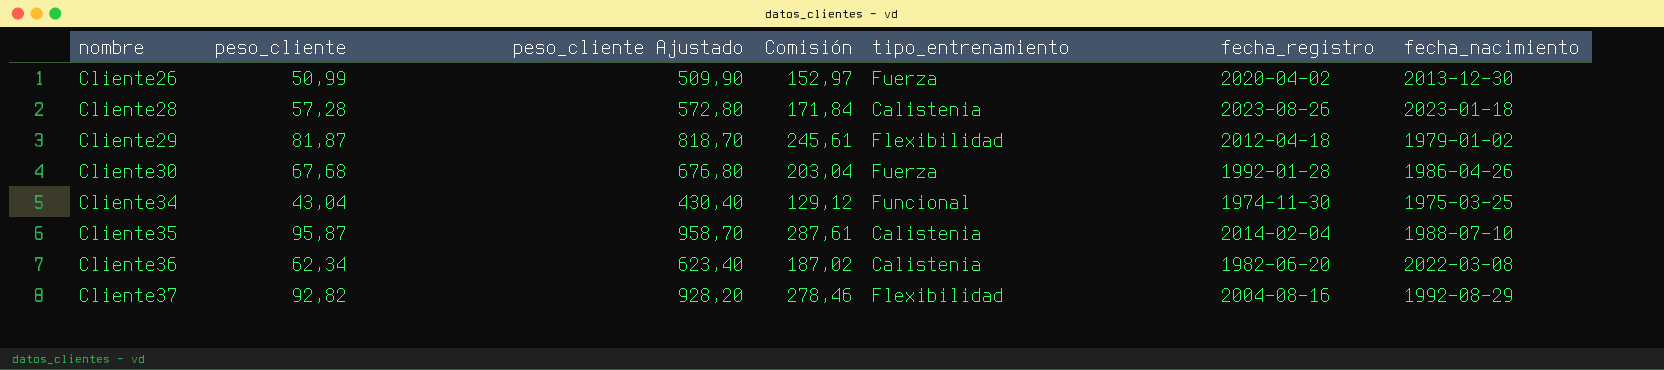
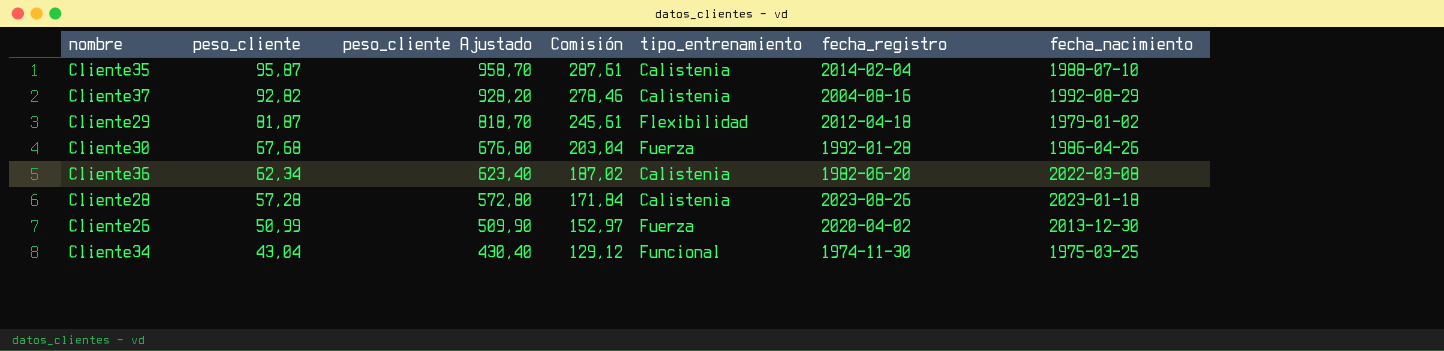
row order: nombre ascending -> peso_cliente descending
Cliente37 | tipo_entrenamiento: Flexibilidad -> Calistenia

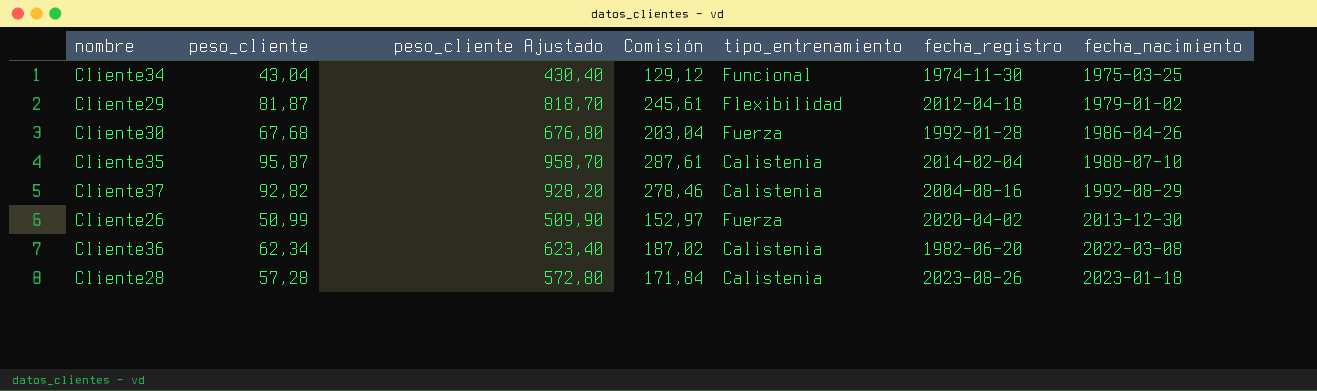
row order: peso_cliente descending -> fecha_nacimiento ascending

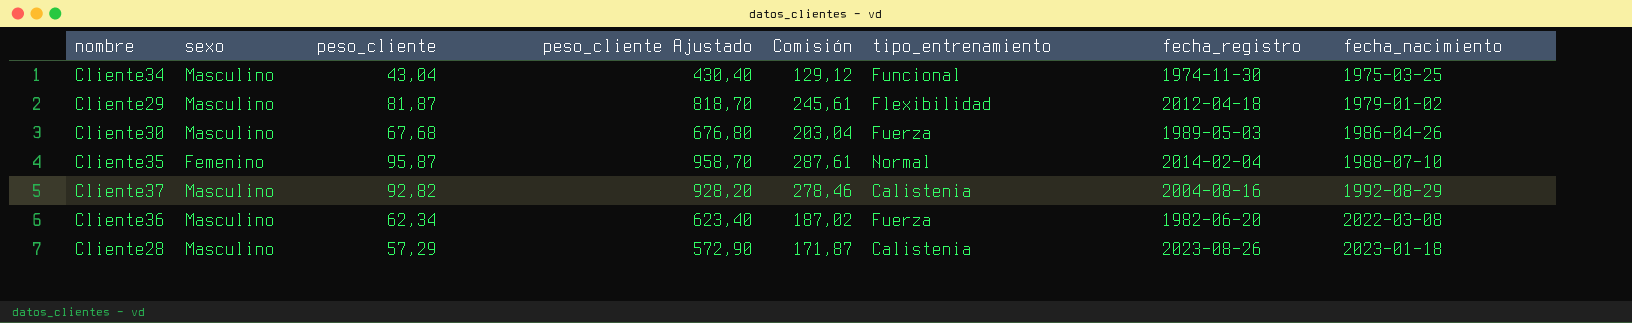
column sexo | position: none -> 2
row Cliente26: 50,99 | 509,90 | 152,97 | Fuerza | 2020-04-02 | 2013-12-30 -> none
Cliente30 | fecha_registro: 1992-01-28 -> 1989-05-03
Cliente35 | tipo_entrenamiento: Calistenia -> Normal
Cliente36 | tipo_entrenamiento: Calistenia -> Fuerza
Cliente28 | peso_cliente: 57,28 -> 57,29
Cliente28 | peso_cliente Ajustado: 572,80 -> 572,90
Cliente28 | Comisión: 171,84 -> 171,87

